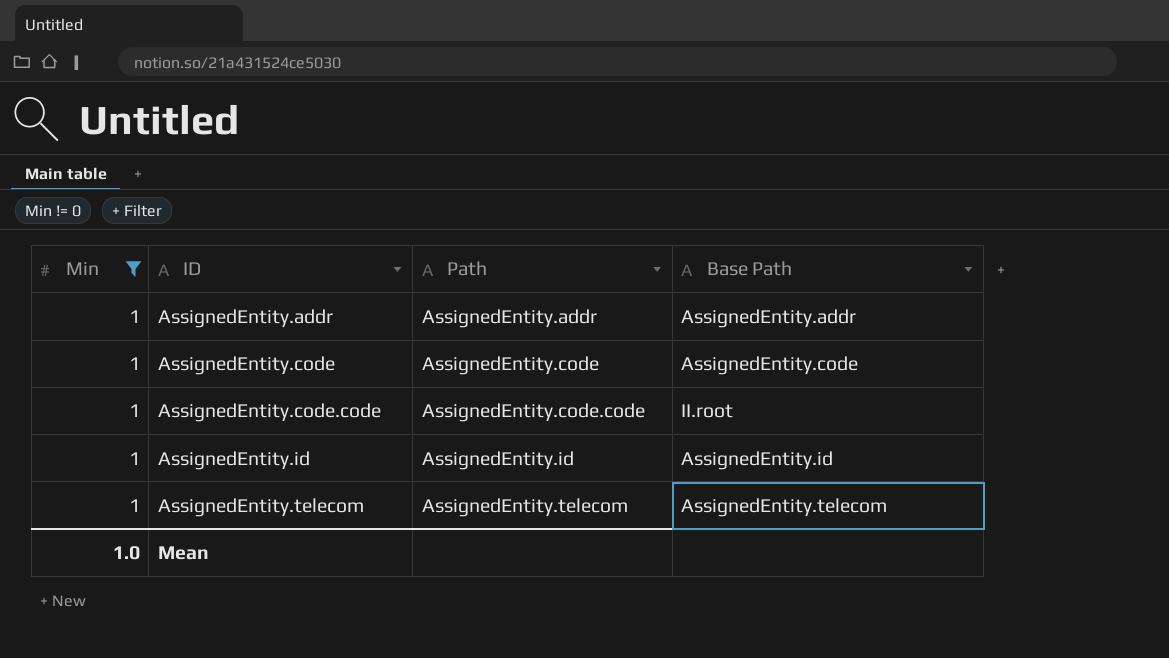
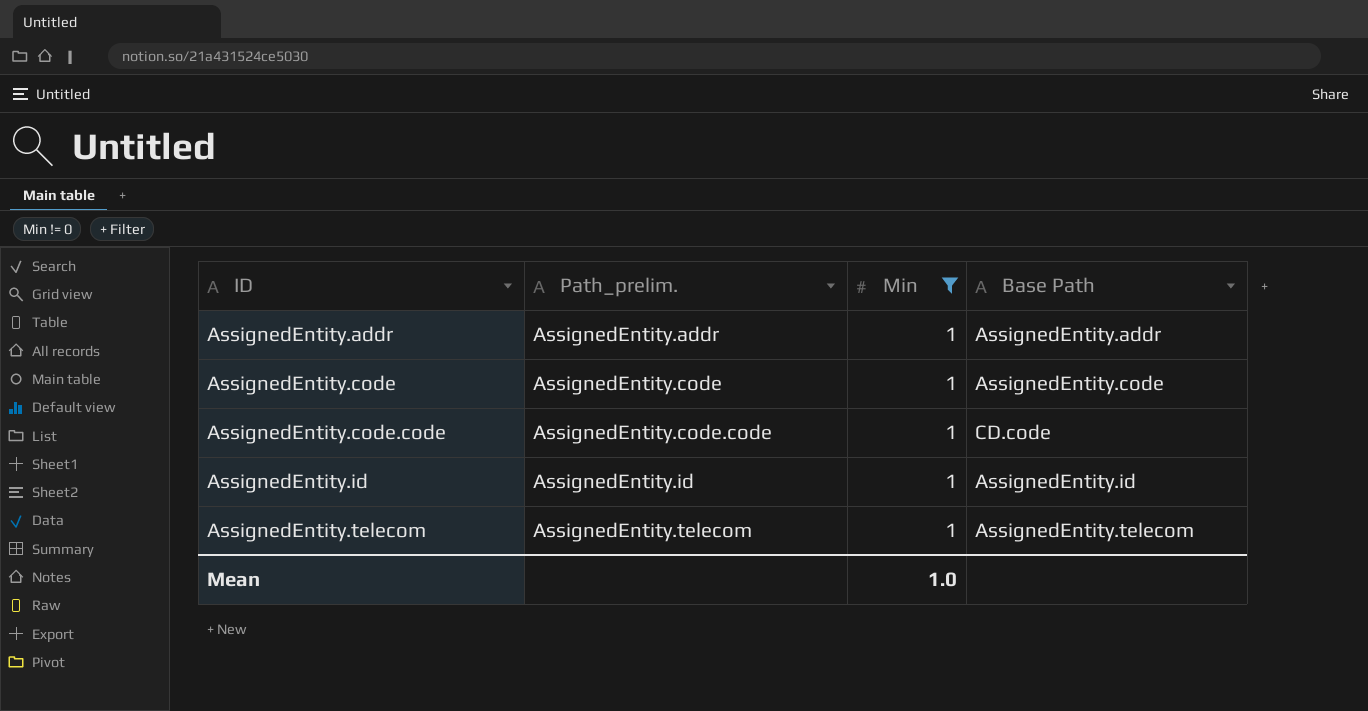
column name: Path -> Path_prelim.
column Min | position: 1 -> 3
AssignedEntity.code.code | Base Path: II.root -> CD.code

